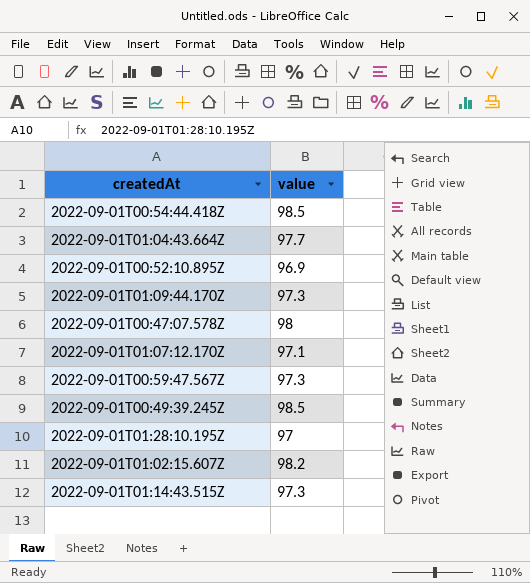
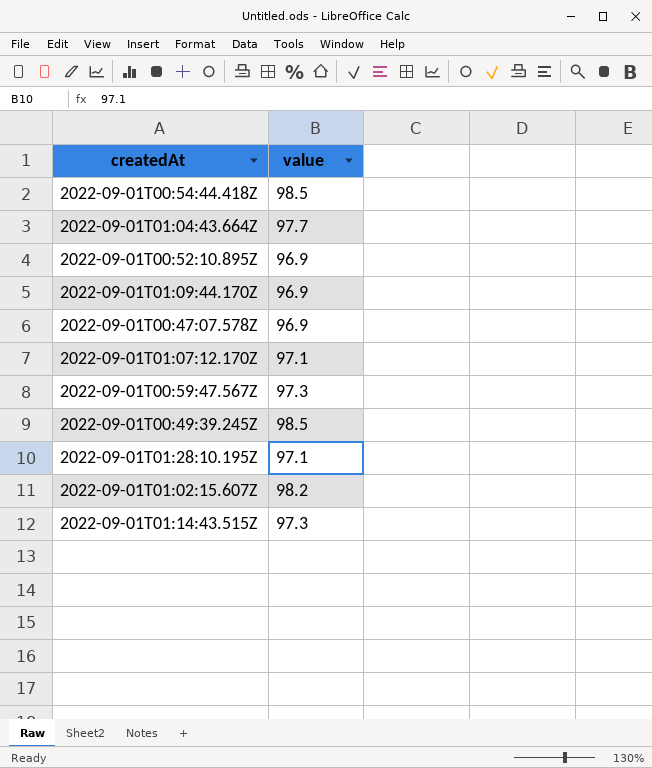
2022-09-01T01:09:44.170Z | value: 97.3 -> 96.9
2022-09-01T00:47:07.578Z | value: 98 -> 96.9
2022-09-01T01:28:10.195Z | value: 97 -> 97.1

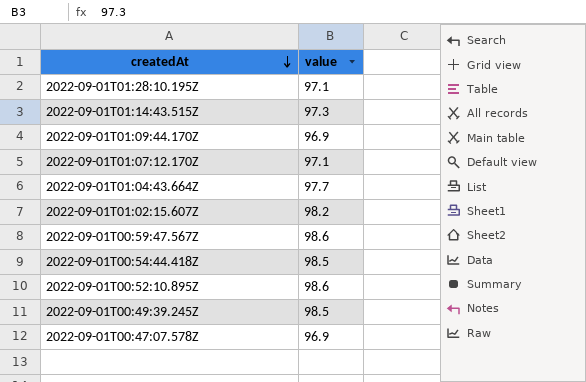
row order: none -> createdAt descending
2022-09-01T00:59:47.567Z | value: 97.3 -> 98.6
2022-09-01T00:52:10.895Z | value: 96.9 -> 98.6

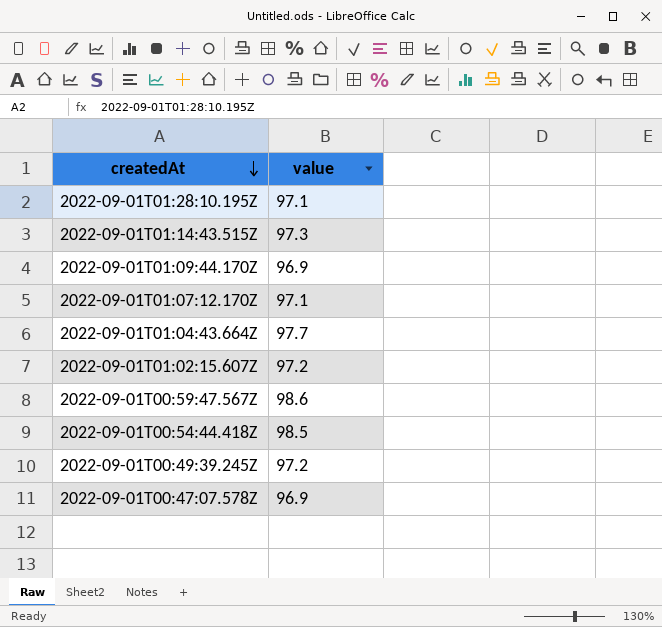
row 2022-09-01T00:52:10.895Z: 98.6 -> none
2022-09-01T01:02:15.607Z | value: 98.2 -> 97.2
2022-09-01T00:49:39.245Z | value: 98.5 -> 97.2

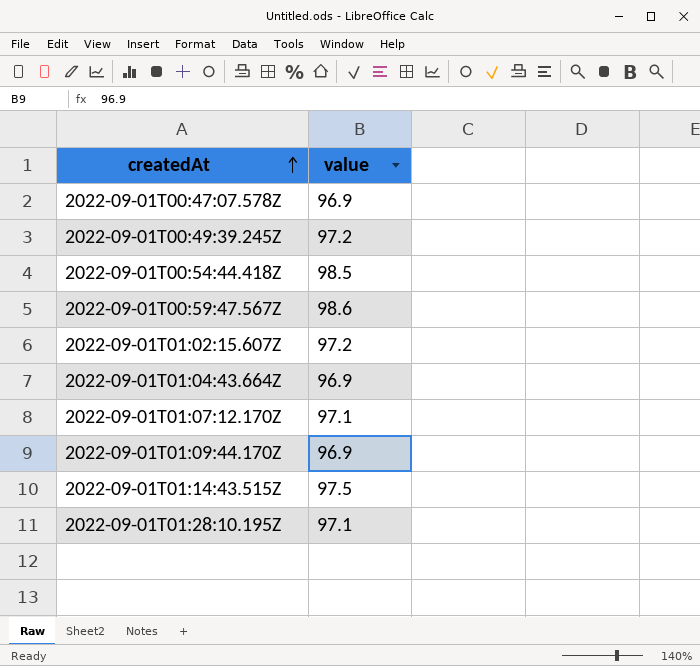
row order: createdAt descending -> createdAt ascending
2022-09-01T01:04:43.664Z | value: 97.7 -> 96.9
2022-09-01T01:14:43.515Z | value: 97.3 -> 97.5

